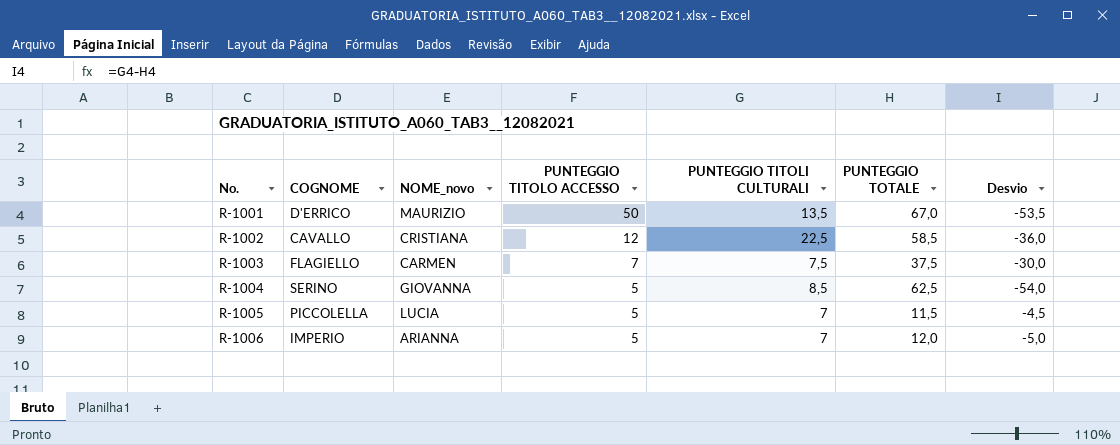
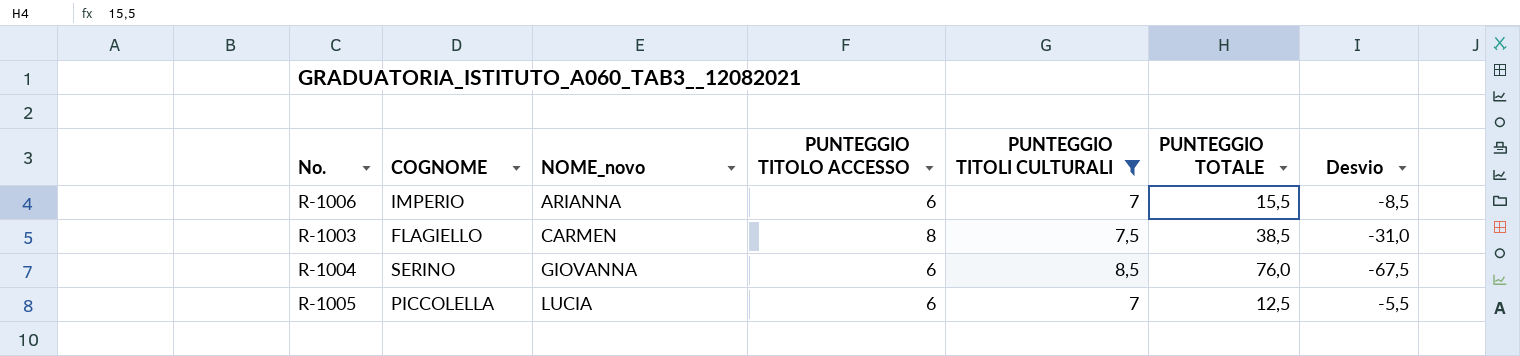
filter: none -> PUNTEGGIO TITOLI CULTURALI <= 8,5
row order: No. ascending -> NOME_novo ascending
R-1006 | PUNTEGGIO TITOLO ACCESSO: 5 -> 6
R-1006 | PUNTEGGIO TOTALE: 12,0 -> 15,5
R-1006 | Desvio: -5,0 -> -8,5
R-1003 | PUNTEGGIO TITOLO ACCESSO: 7 -> 8
R-1003 | PUNTEGGIO TOTALE: 37,5 -> 38,5
R-1003 | Desvio: -30,0 -> -31,0
R-1004 | PUNTEGGIO TITOLO ACCESSO: 5 -> 6
R-1004 | PUNTEGGIO TOTALE: 62,5 -> 76,0
R-1004 | Desvio: -54,0 -> -67,5
R-1005 | PUNTEGGIO TITOLO ACCESSO: 5 -> 6
R-1005 | PUNTEGGIO TOTALE: 11,5 -> 12,5
R-1005 | Desvio: -4,5 -> -5,5

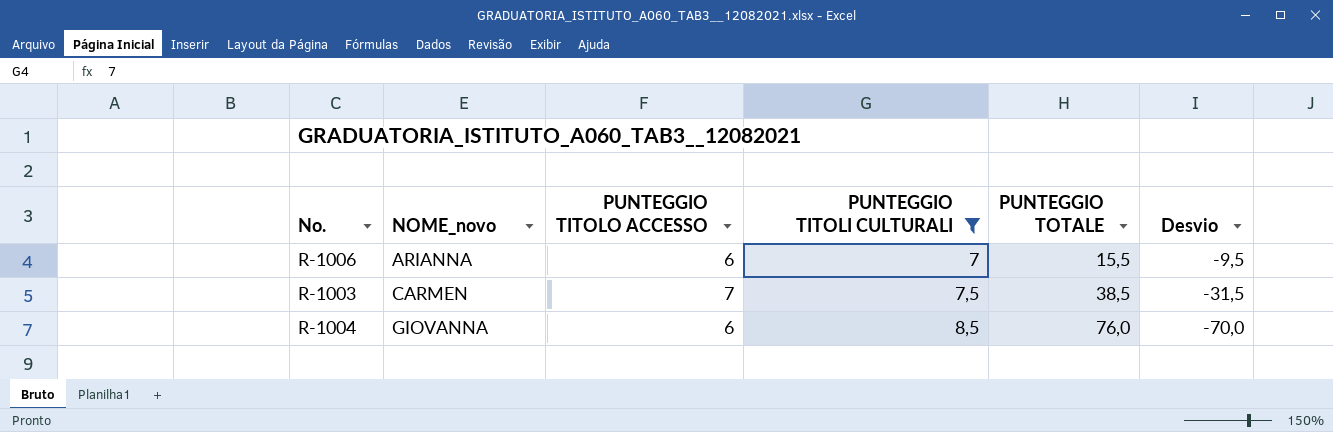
column COGNOME | position: 2 -> none
column Desvio | formula: [PUNTEGGIO TITOLI CULTURALI] - [PUNTEGGIO TOTALE] -> [PUNTEGGIO TITOLO ACCESSO] - [PUNTEGGIO TOTALE]
row R-1005: PICCOLELLA | LUCIA | 6 | 7 | 12,5 | -5,5 -> none
R-1003 | PUNTEGGIO TITOLO ACCESSO: 8 -> 7

